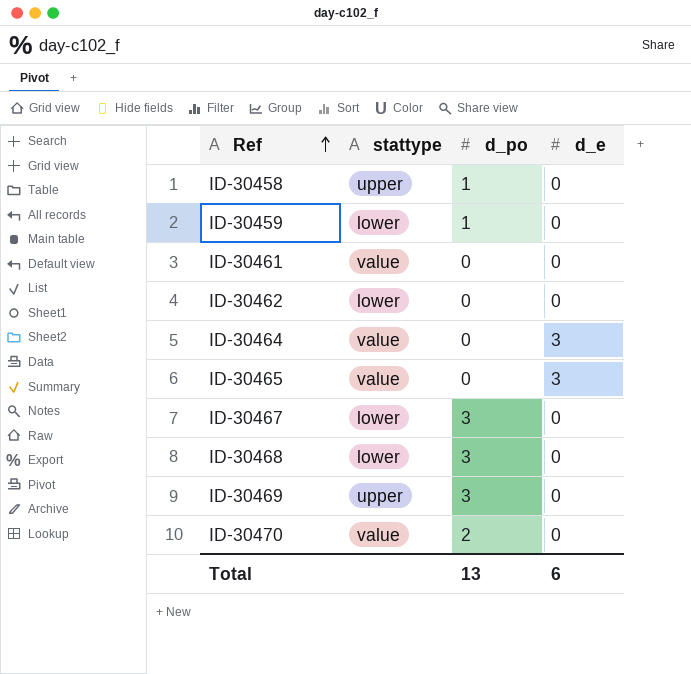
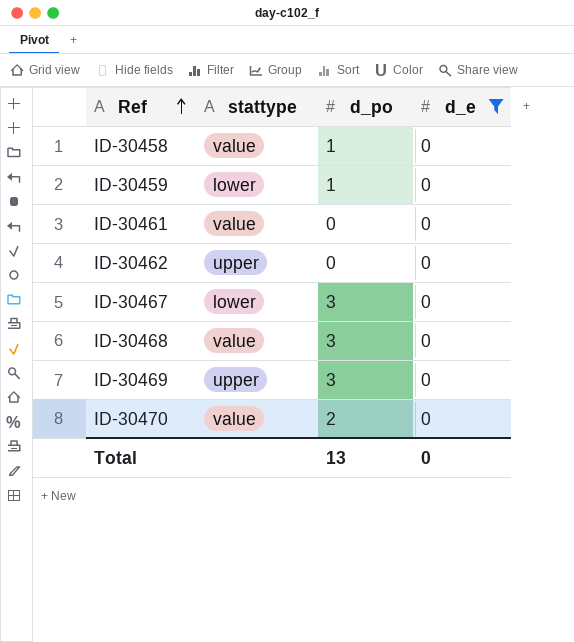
filter: none -> d_e = 0
ID-30458 | stattype: upper -> value
ID-30462 | stattype: lower -> upper
ID-30468 | stattype: lower -> value
Total | d_e: 6 -> 0

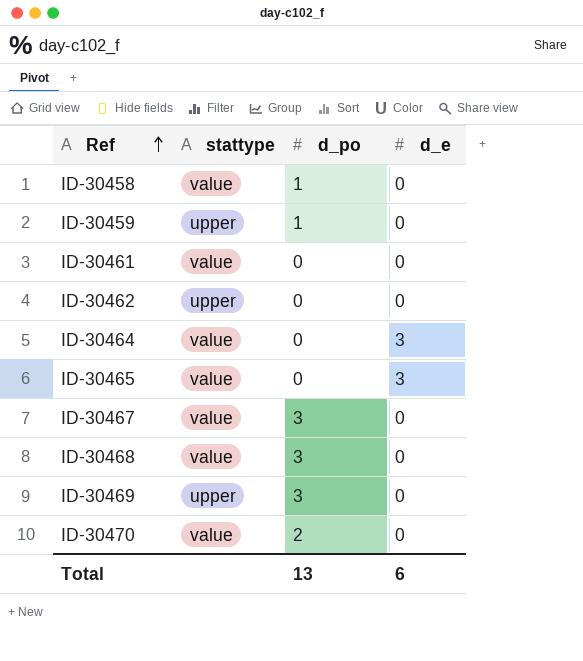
filter: d_e = 0 -> none
ID-30459 | stattype: lower -> upper
ID-30467 | stattype: lower -> value
Total | d_e: 0 -> 6

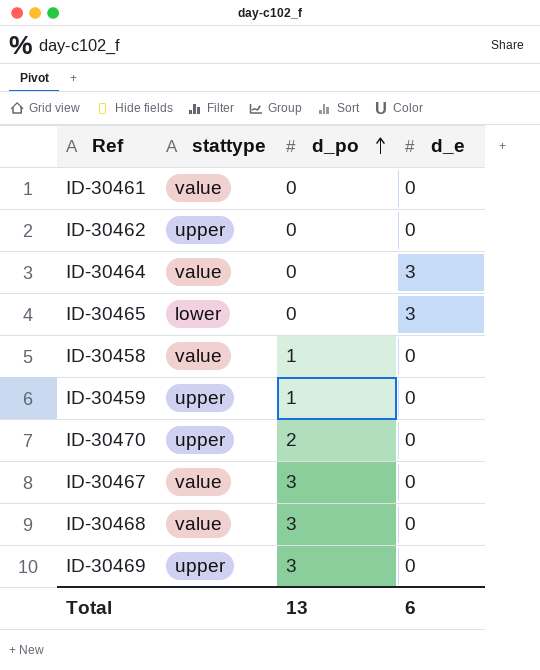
row order: Ref ascending -> d_po ascending
ID-30465 | stattype: value -> lower
ID-30470 | stattype: value -> upper

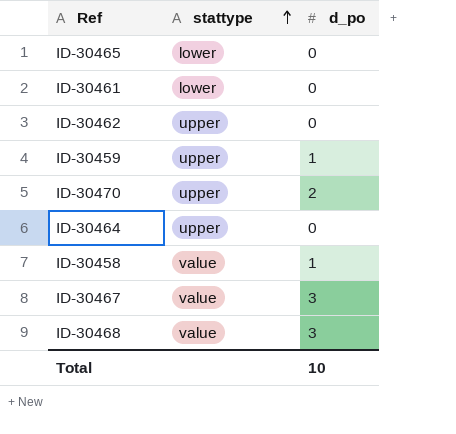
row order: d_po ascending -> stattype ascending
column d_e | position: 4 -> none
row ID-30469: upper | 3 | 0 -> none
ID-30461 | stattype: value -> lower
ID-30464 | stattype: value -> upper
Total | d_po: 13 -> 10

